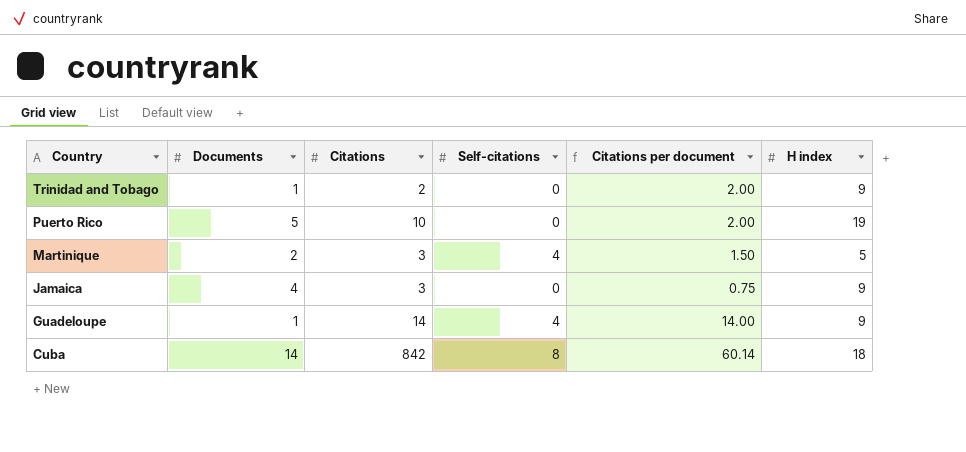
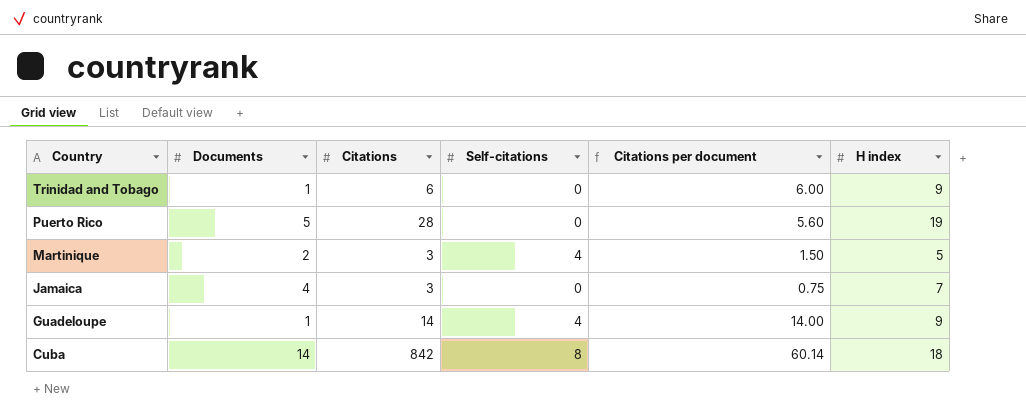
Trinidad and Tobago | Citations: 2 -> 6
Trinidad and Tobago | Citations per document: 2.00 -> 6.00
Puerto Rico | Citations: 10 -> 28
Puerto Rico | Citations per document: 2.00 -> 5.60
Jamaica | H index: 9 -> 7

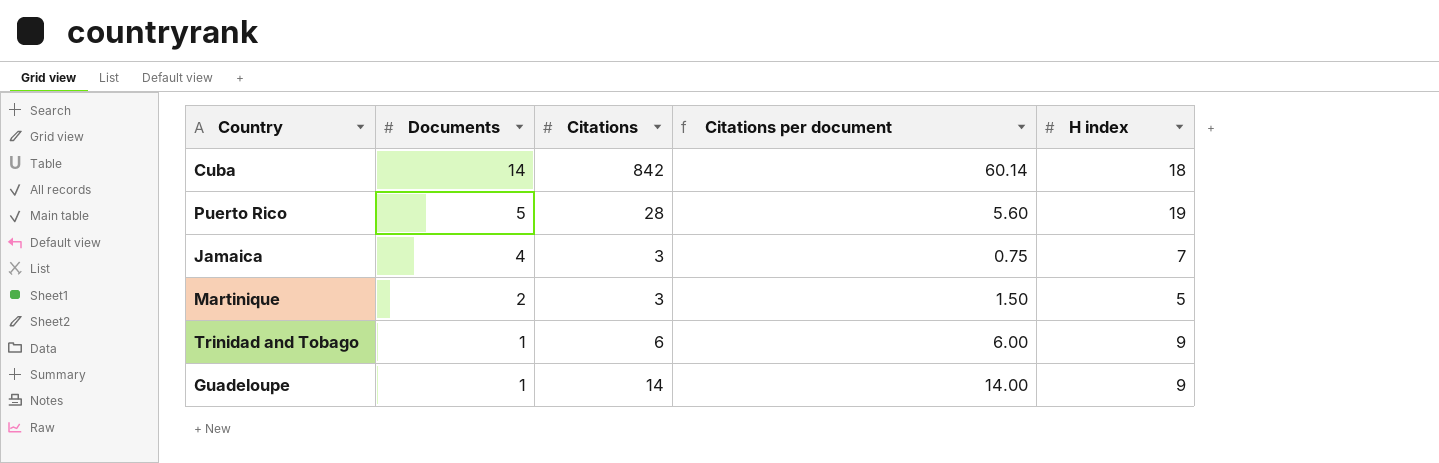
row order: Country descending -> Documents descending
column Self-citations | position: 4 -> none

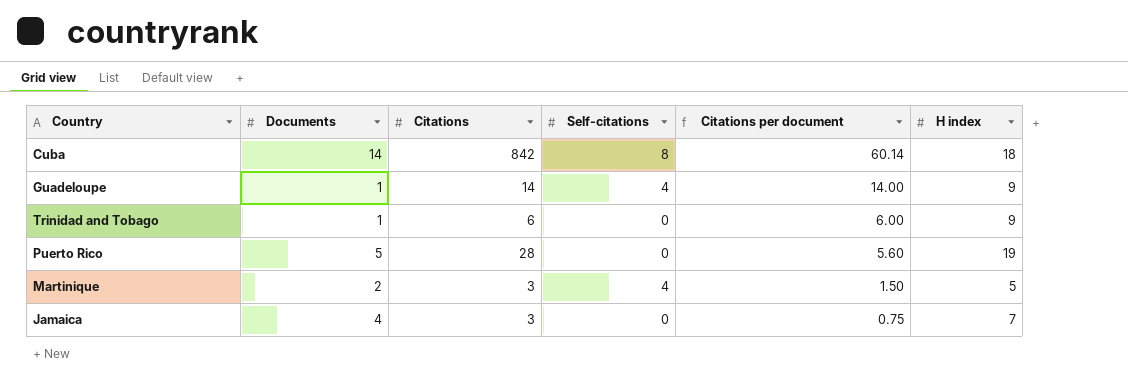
row order: Documents descending -> Citations per document descending
column Self-citations | position: none -> 4

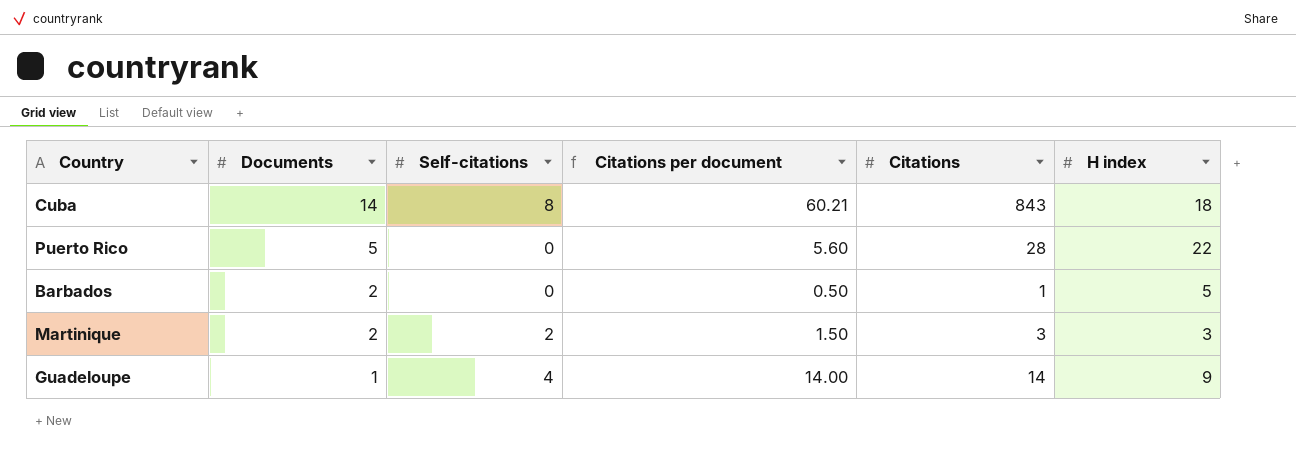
row order: Citations per document descending -> Documents descending
column Citations | position: 3 -> 5
row Trinidad and Tobago: 1 | 6 | 0 | 6.00 | 9 -> none
row Jamaica: 4 | 3 | 0 | 0.75 | 7 -> none
Cuba | Citations per document: 60.14 -> 60.21
Cuba | Citations: 842 -> 843
Puerto Rico | H index: 19 -> 22
row Barbados: none -> 2 | 0 | 0.50 | 1 | 5
Martinique | Self-citations: 4 -> 2
Martinique | H index: 5 -> 3

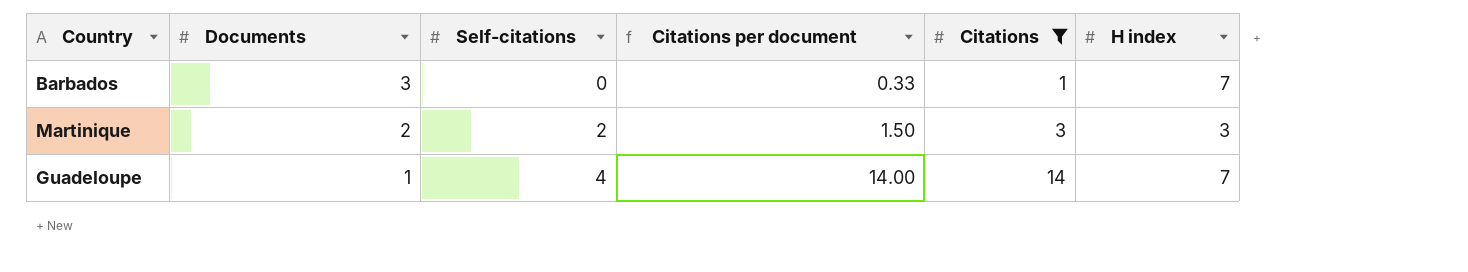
filter: none -> Citations <= 14
Barbados | Documents: 2 -> 3
Barbados | Citations per document: 0.50 -> 0.33
Barbados | H index: 5 -> 7
Guadeloupe | H index: 9 -> 7

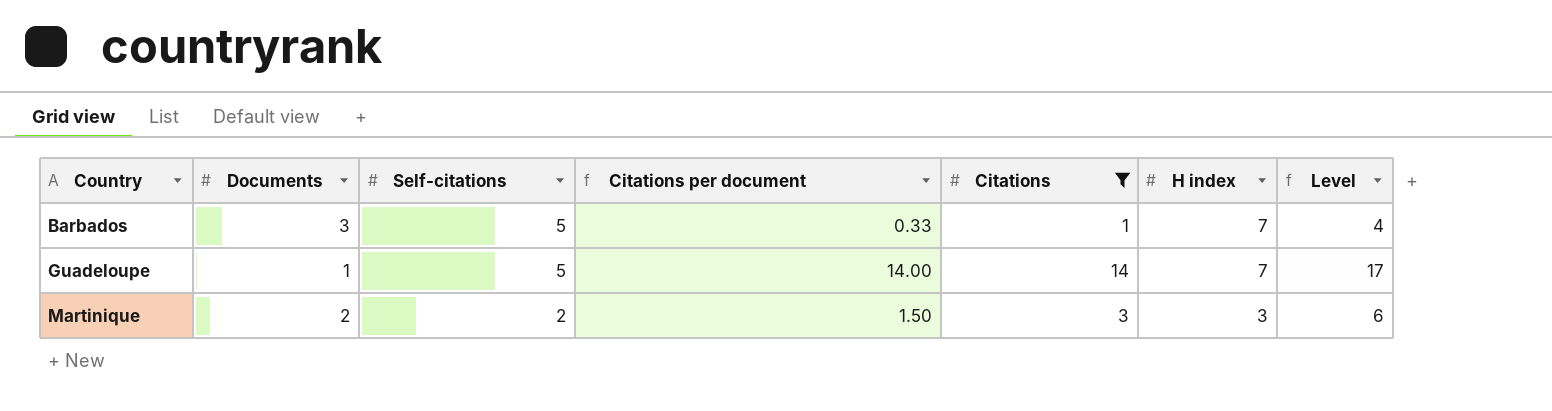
row order: Documents descending -> Country ascending
column Level | formula: none -> [Citations] + 3
Barbados | Self-citations: 0 -> 5
Guadeloupe | Self-citations: 4 -> 5

